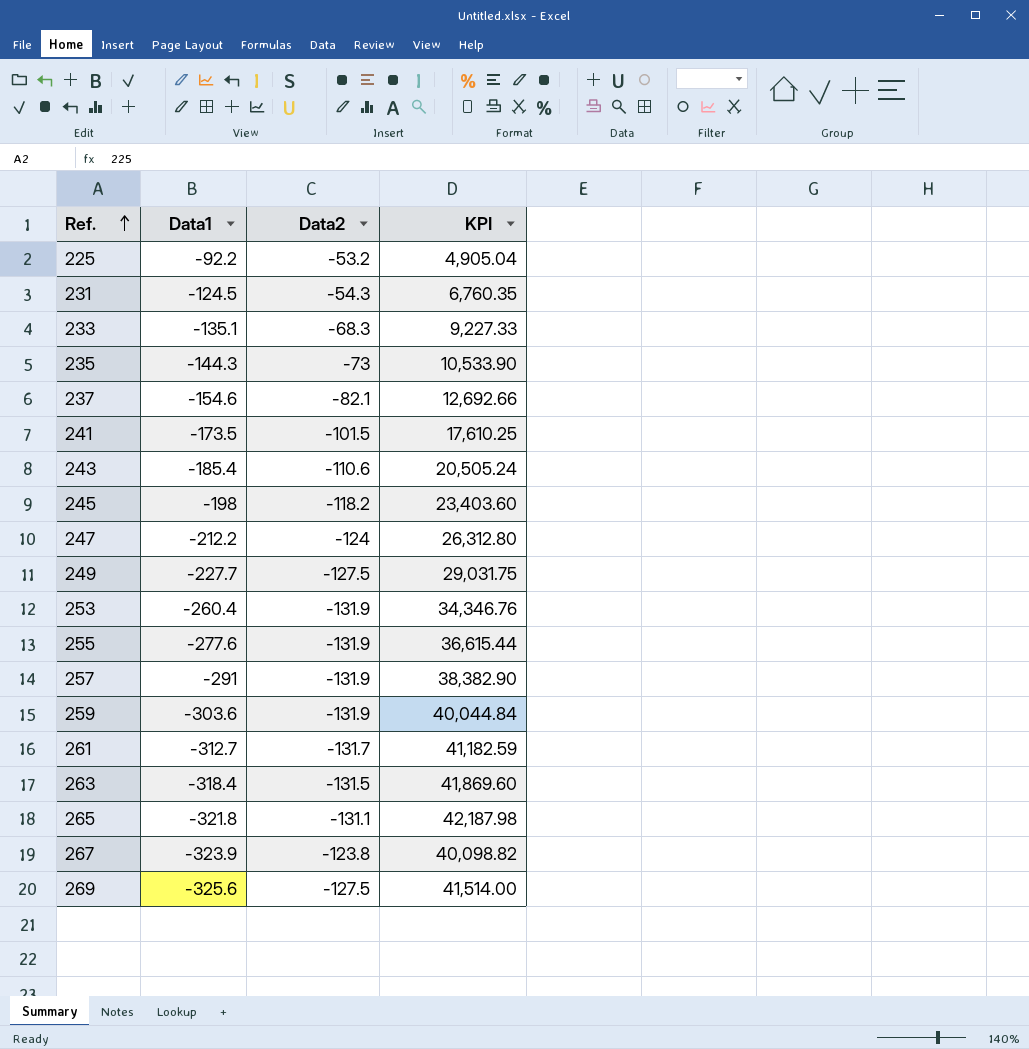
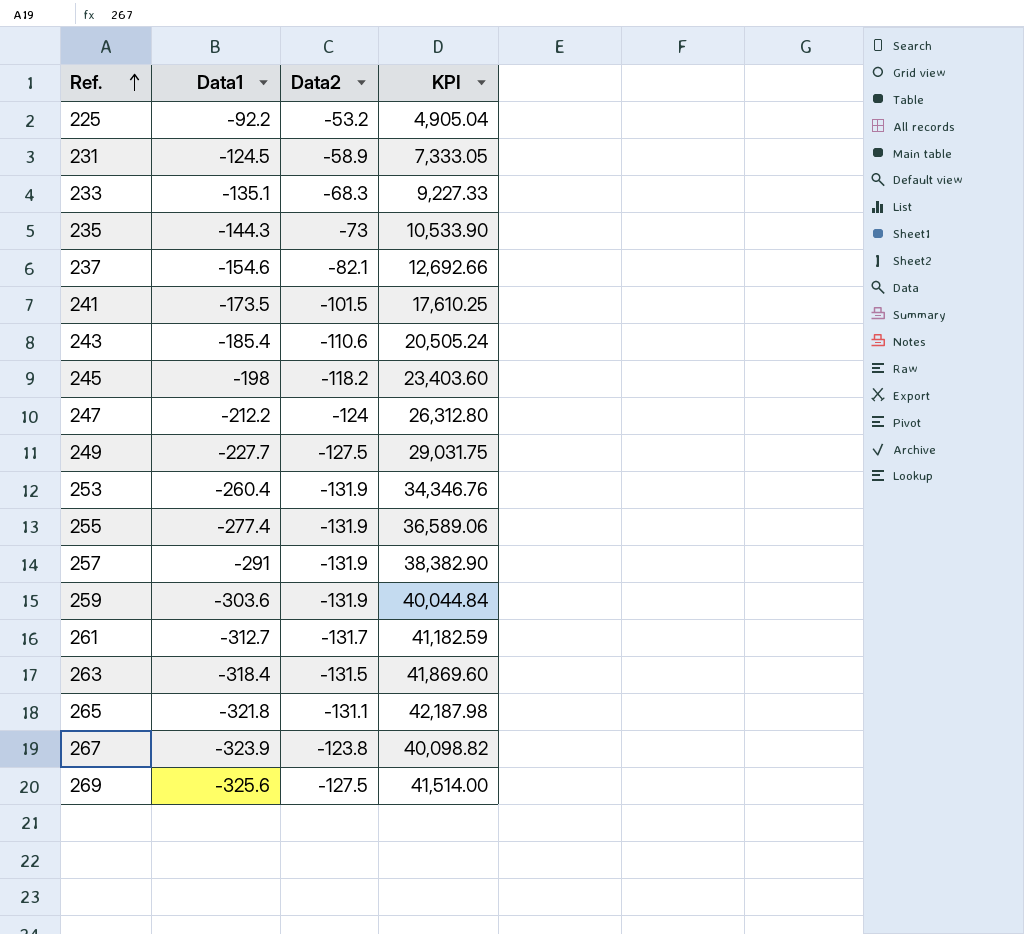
231 | Data2: -54.3 -> -58.9
231 | KPI: 6,760.35 -> 7,333.05
255 | Data1: -277.6 -> -277.4
255 | KPI: 36,615.44 -> 36,589.06

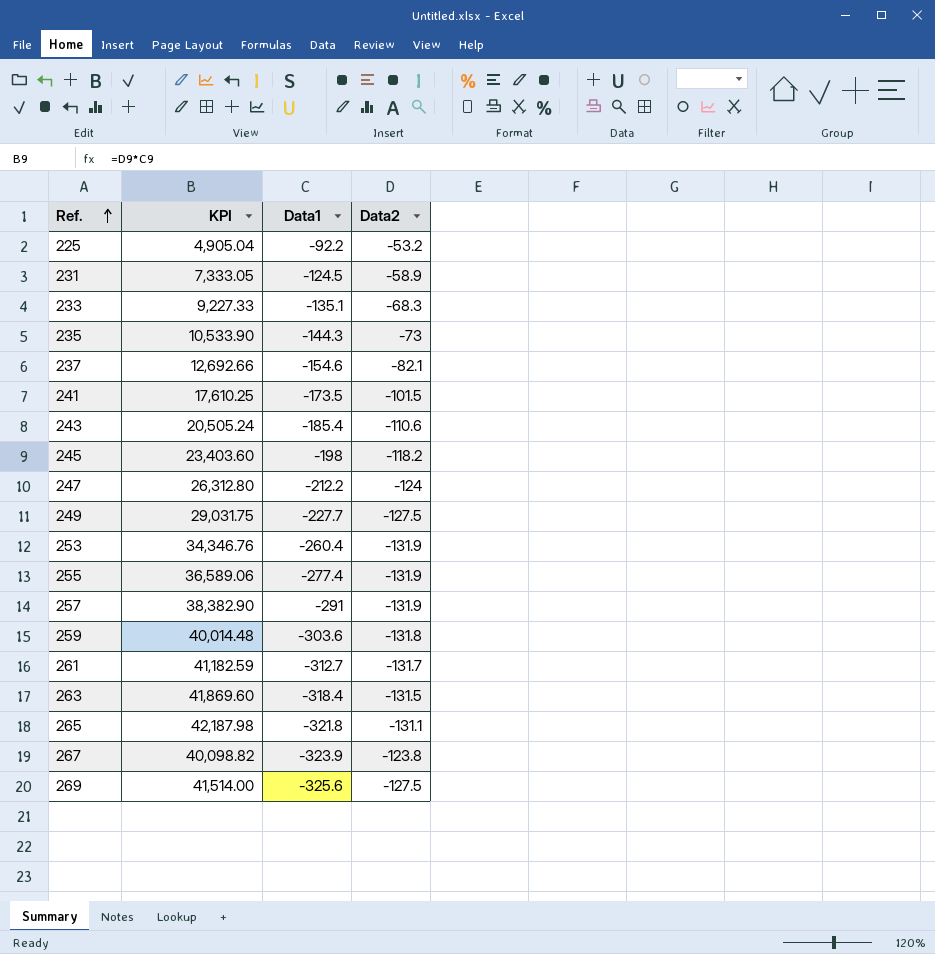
column KPI | position: 4 -> 2
259 | KPI: 40,044.84 -> 40,014.48
259 | Data2: -131.9 -> -131.8

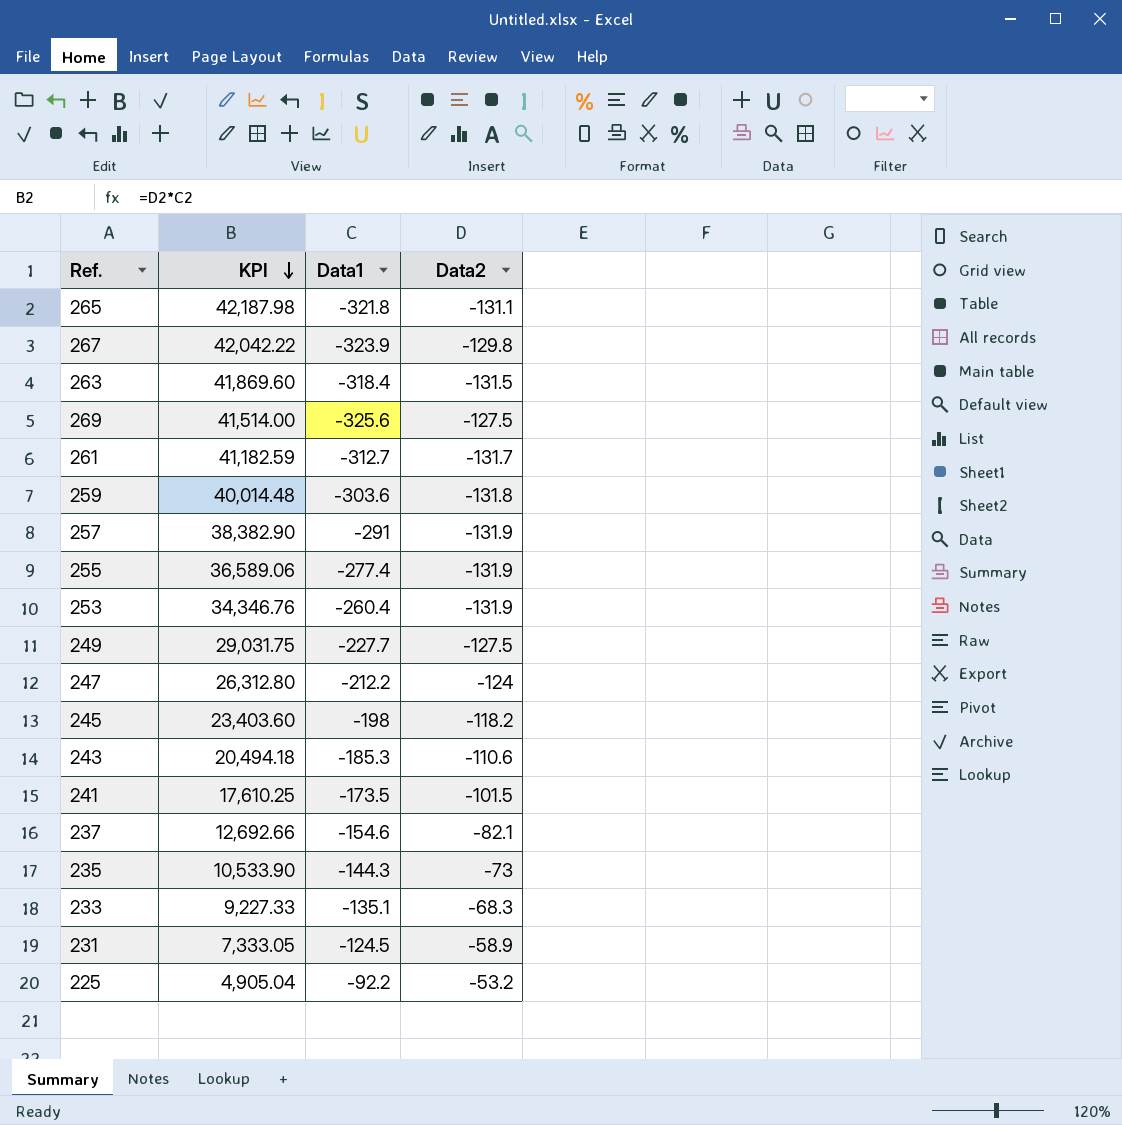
row order: Ref. ascending -> KPI descending
267 | KPI: 40,098.82 -> 42,042.22
267 | Data2: -123.8 -> -129.8
243 | KPI: 20,505.24 -> 20,494.18
243 | Data1: -185.4 -> -185.3

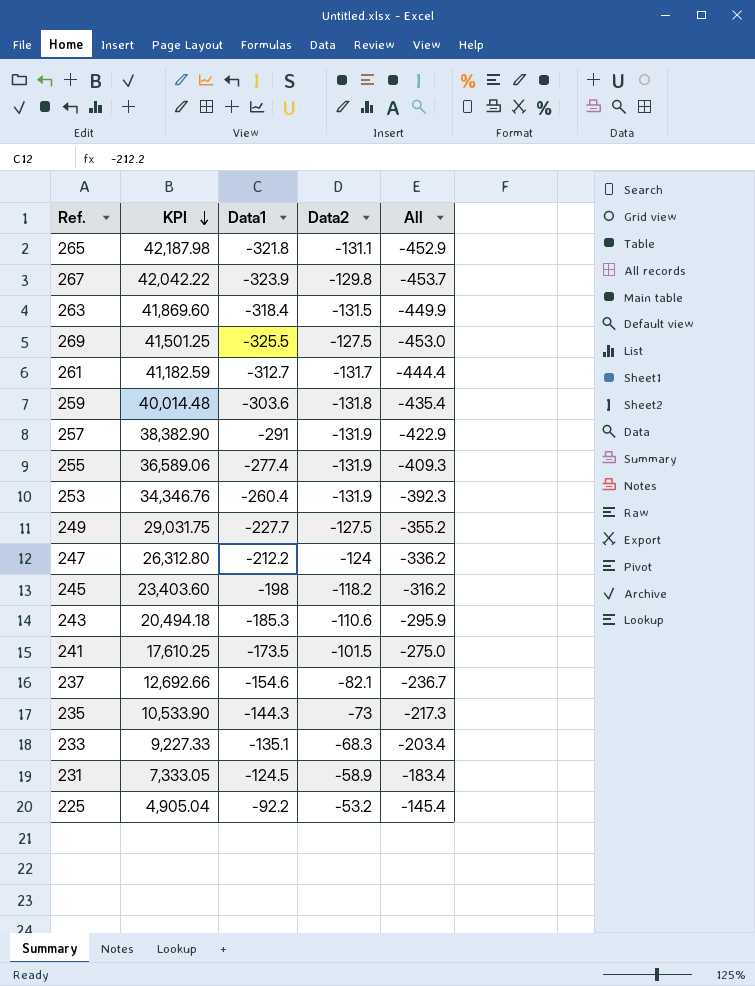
column All | formula: none -> [Data1] + [Data2]
269 | KPI: 41,514.00 -> 41,501.25
269 | Data1: -325.6 -> -325.5

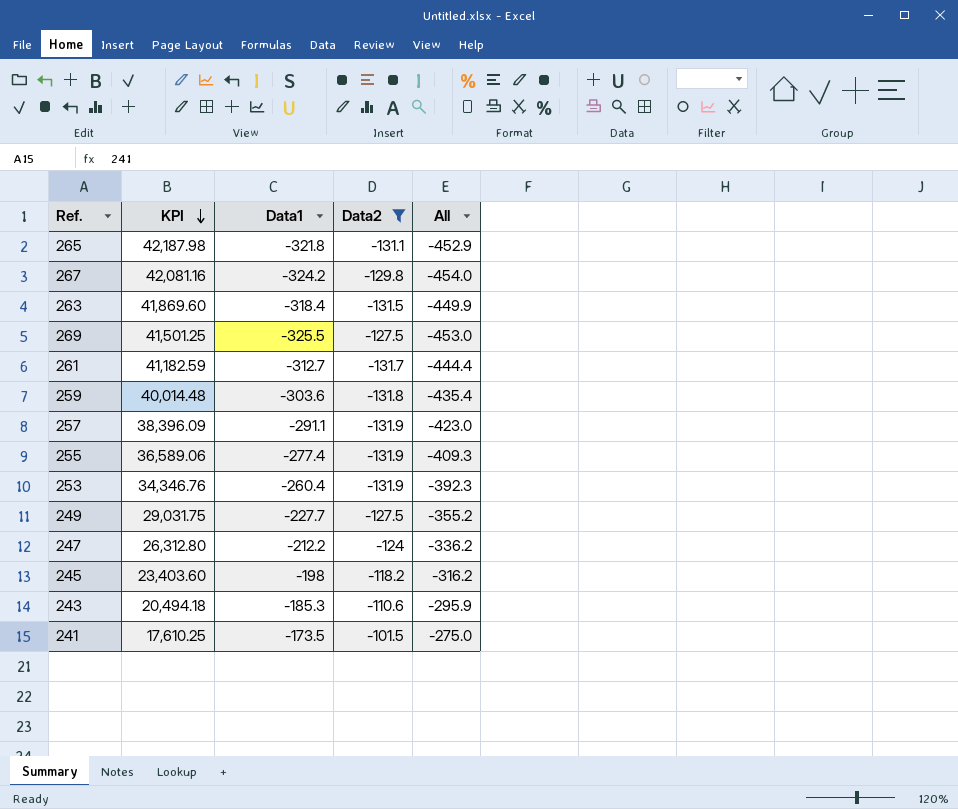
filter: none -> Data2 <= -101.5
267 | KPI: 42,042.22 -> 42,081.16
267 | Data1: -323.9 -> -324.2
267 | All: -453.7 -> -454.0
257 | KPI: 38,382.90 -> 38,396.09
257 | Data1: -291 -> -291.1
257 | All: -422.9 -> -423.0

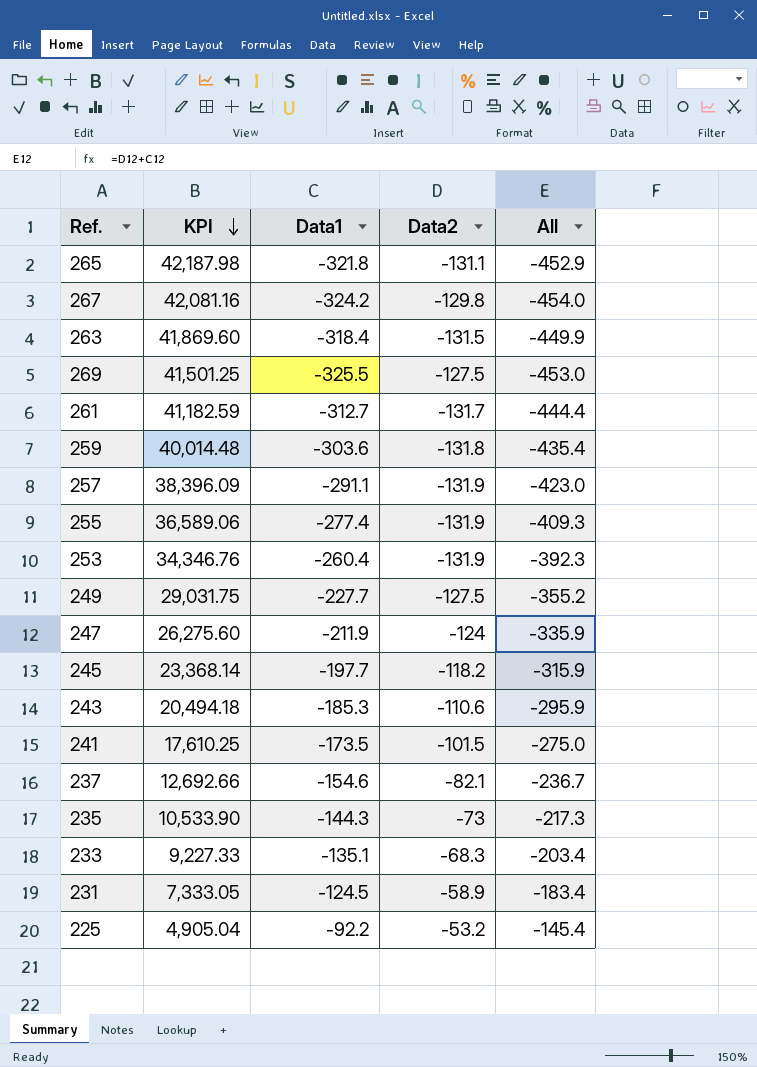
filter: Data2 <= -101.5 -> none
247 | KPI: 26,312.80 -> 26,275.60
247 | Data1: -212.2 -> -211.9
247 | All: -336.2 -> -335.9
245 | KPI: 23,403.60 -> 23,368.14
245 | Data1: -198 -> -197.7
245 | All: -316.2 -> -315.9

